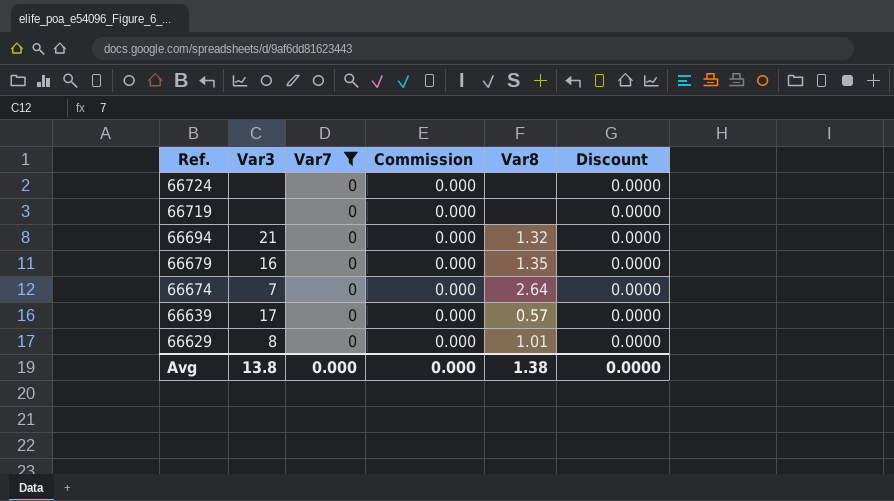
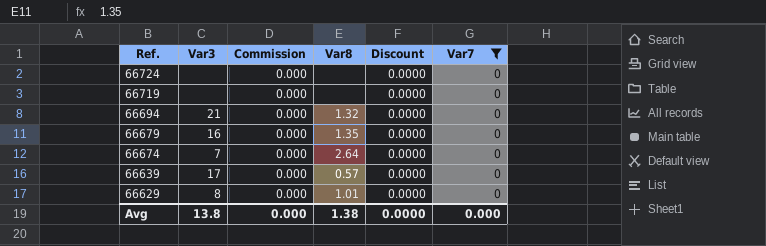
column Var7 | position: 3 -> 6

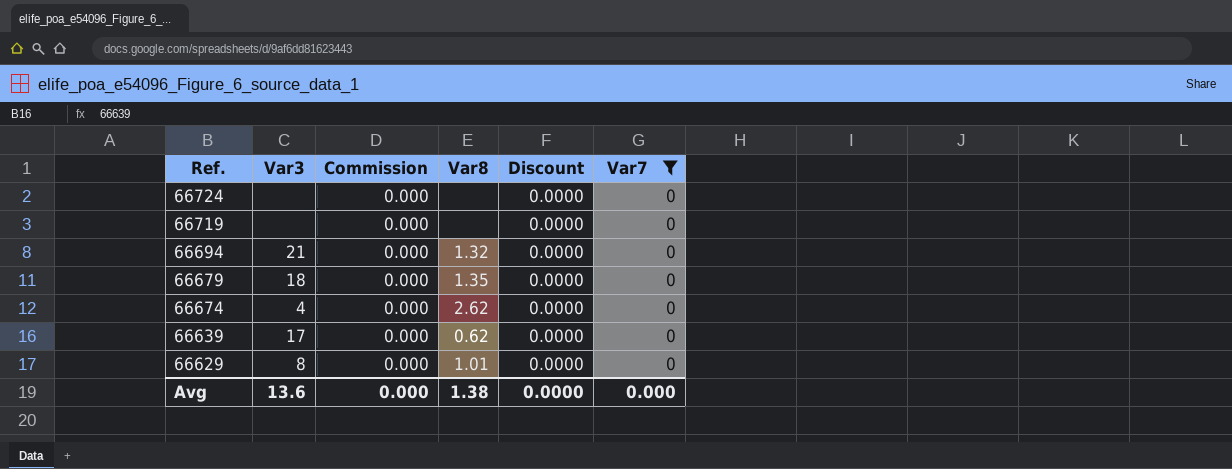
66679 | Var3: 16 -> 18
66674 | Var3: 7 -> 4
66674 | Var8: 2.64 -> 2.62
66639 | Var8: 0.57 -> 0.62
Avg | Var3: 13.8 -> 13.6

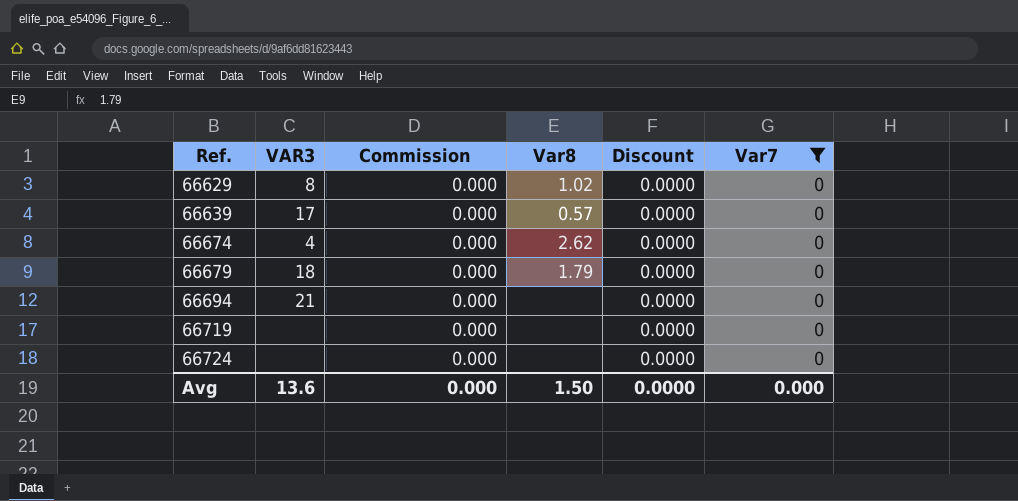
row order: Ref. descending -> Ref. ascending
column name: Var3 -> VAR3
66629 | Var8: 1.01 -> 1.02
66639 | Var8: 0.62 -> 0.57
66679 | Var8: 1.35 -> 1.79
66694 | Var8: 1.32 -> none
Avg | Var8: 1.38 -> 1.50

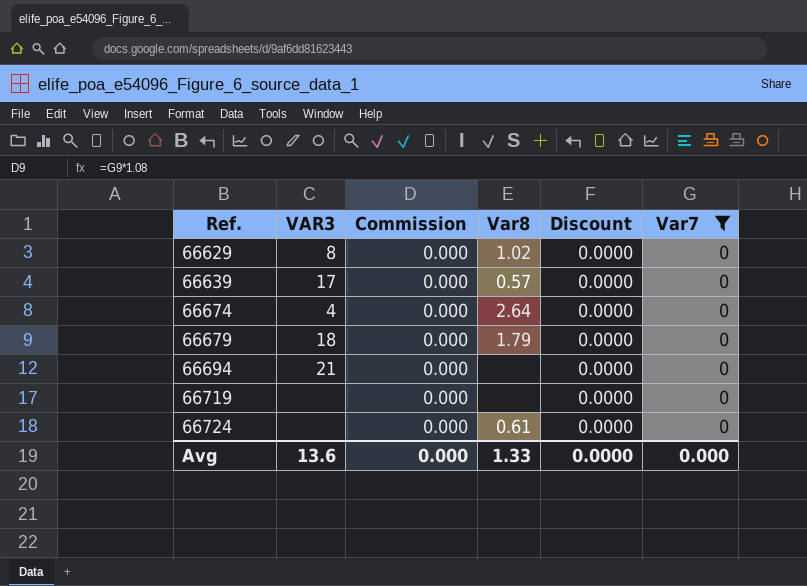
66674 | Var8: 2.62 -> 2.64
66724 | Var8: none -> 0.61
Avg | Var8: 1.50 -> 1.33

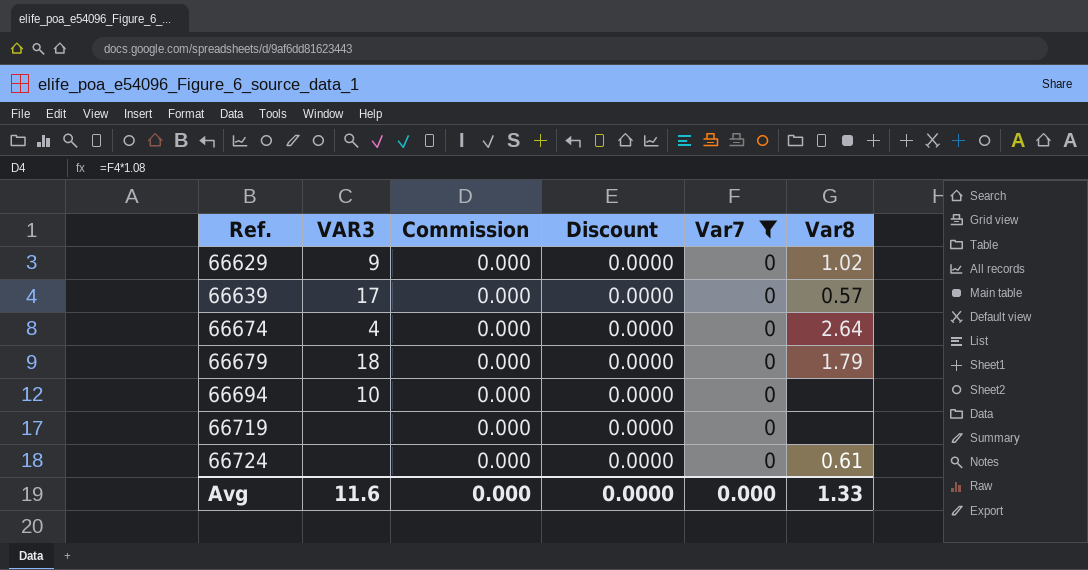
column Var8 | position: 4 -> 6
66629 | VAR3: 8 -> 9
66694 | VAR3: 21 -> 10
Avg | VAR3: 13.6 -> 11.6

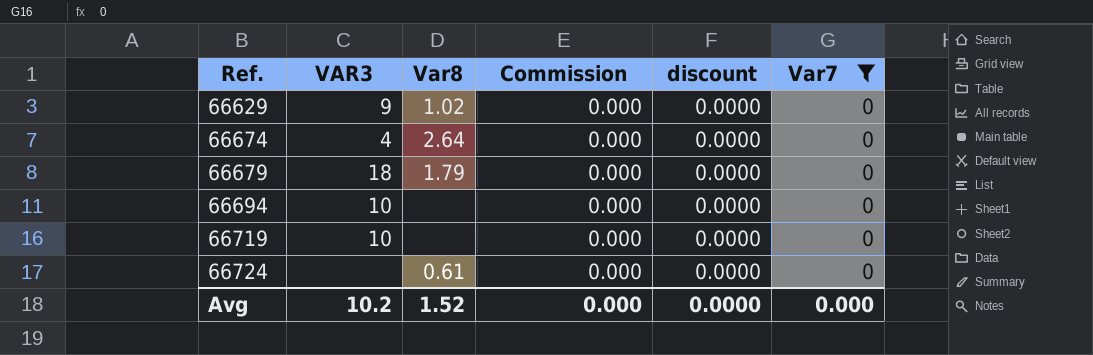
column Var8 | position: 6 -> 3
column name: Discount -> discount
row 66639: 17 | 0.000 | 0.0000 | 0 | 0.57 -> none
66719 | VAR3: none -> 10
Avg | VAR3: 11.6 -> 10.2
Avg | Var8: 1.33 -> 1.52

